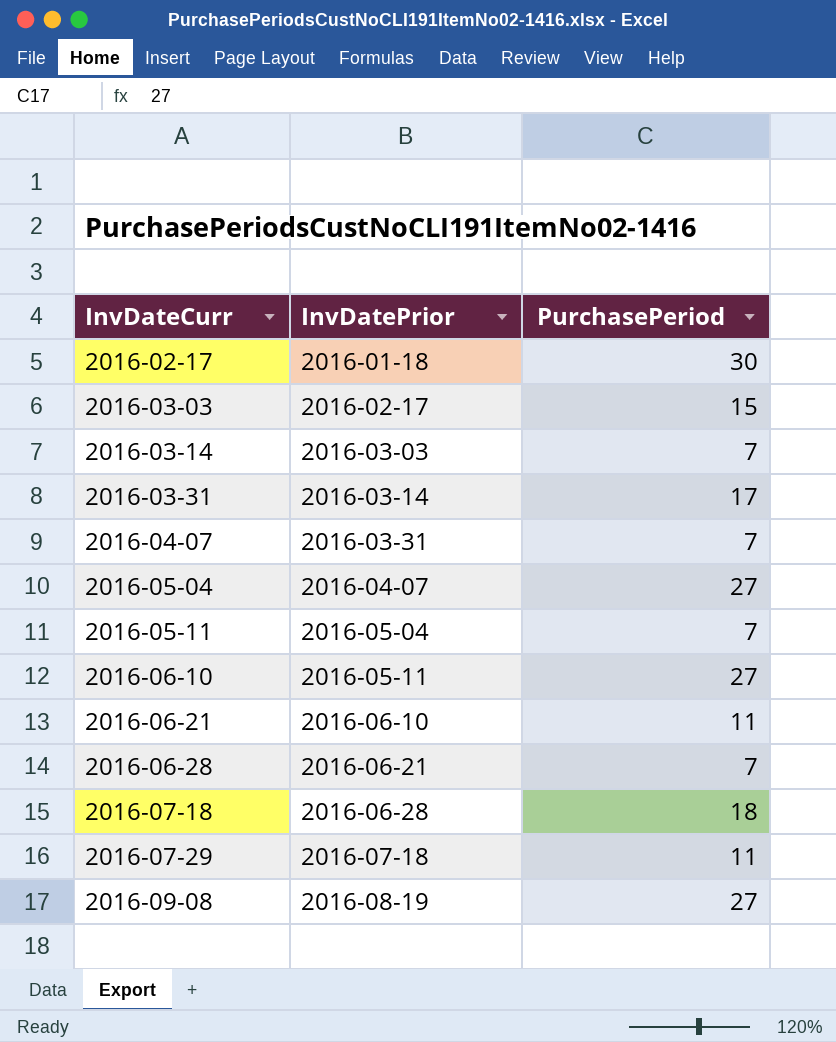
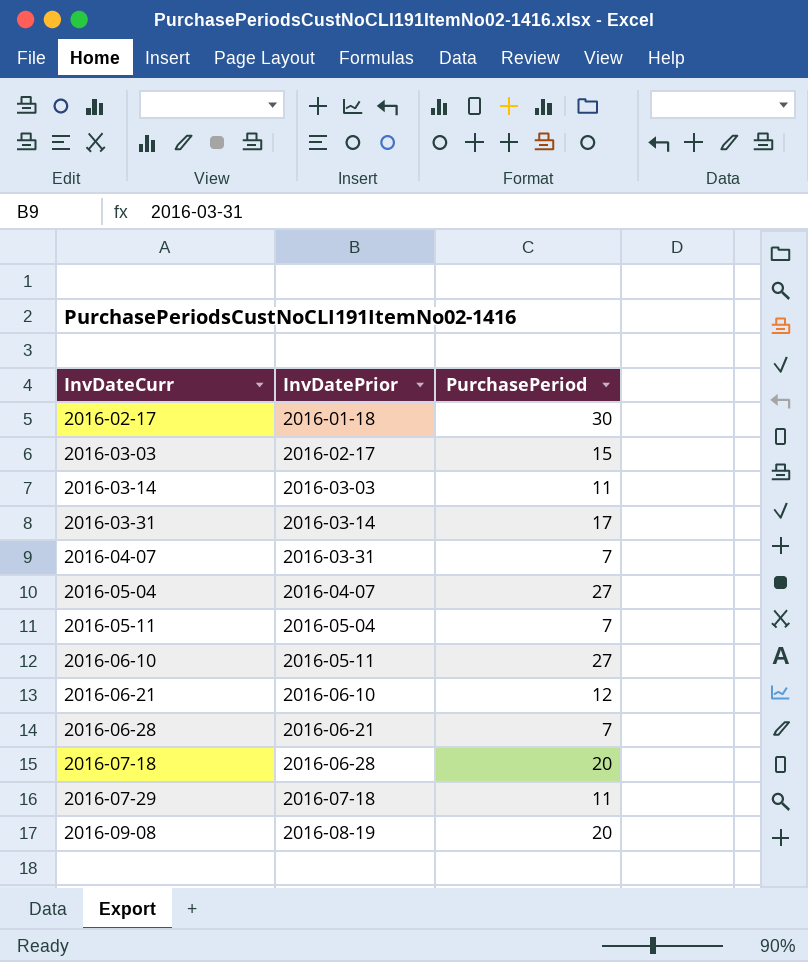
2016-03-14 | PurchasePeriod: 7 -> 11
2016-06-21 | PurchasePeriod: 11 -> 12
2016-07-18 | PurchasePeriod: 18 -> 20
2016-09-08 | PurchasePeriod: 27 -> 20

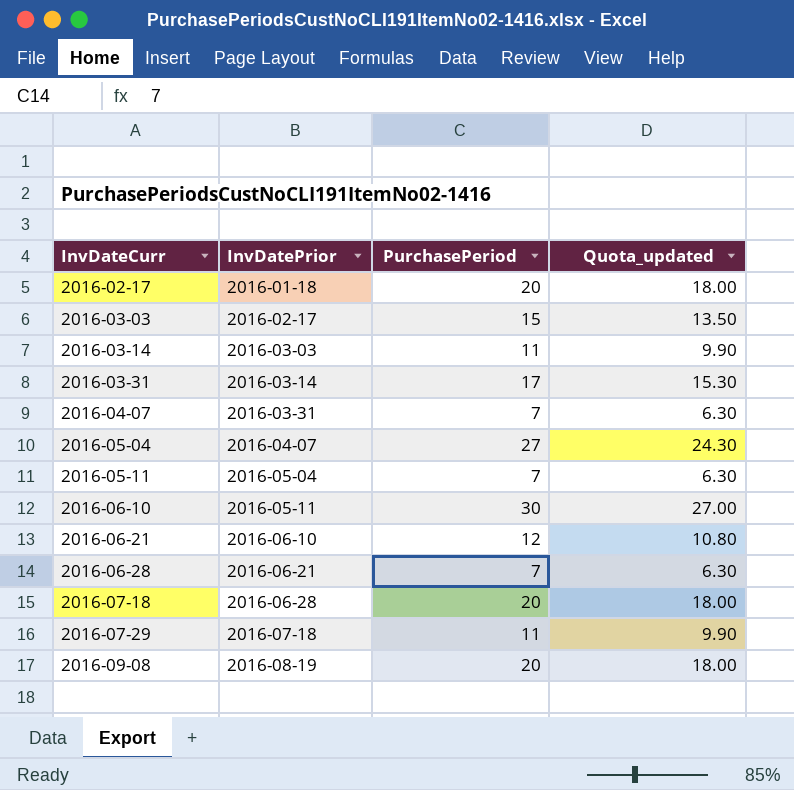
column Quota_updated | formula: none -> [PurchasePeriod] * 0.9
2016-02-17 | PurchasePeriod: 30 -> 20
2016-06-10 | PurchasePeriod: 27 -> 30

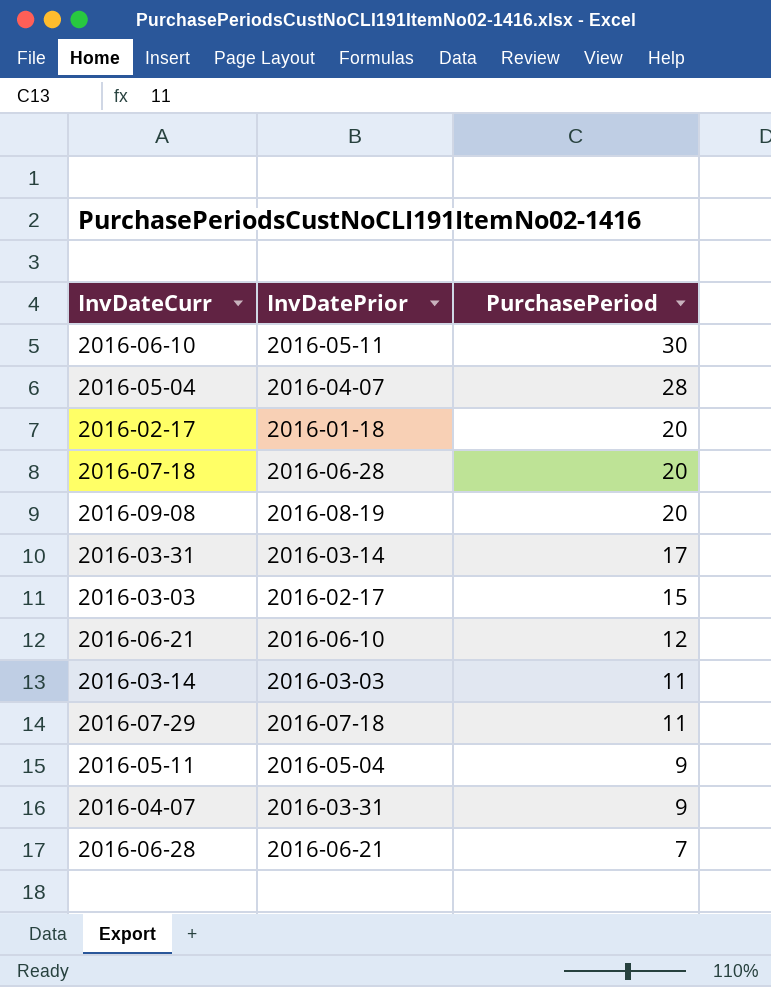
row order: InvDateCurr ascending -> PurchasePeriod descending
column Quota_updated | formula: [PurchasePeriod] * 0.9 -> none
2016-05-04 | PurchasePeriod: 27 -> 28
2016-05-11 | PurchasePeriod: 7 -> 9
2016-04-07 | PurchasePeriod: 7 -> 9

